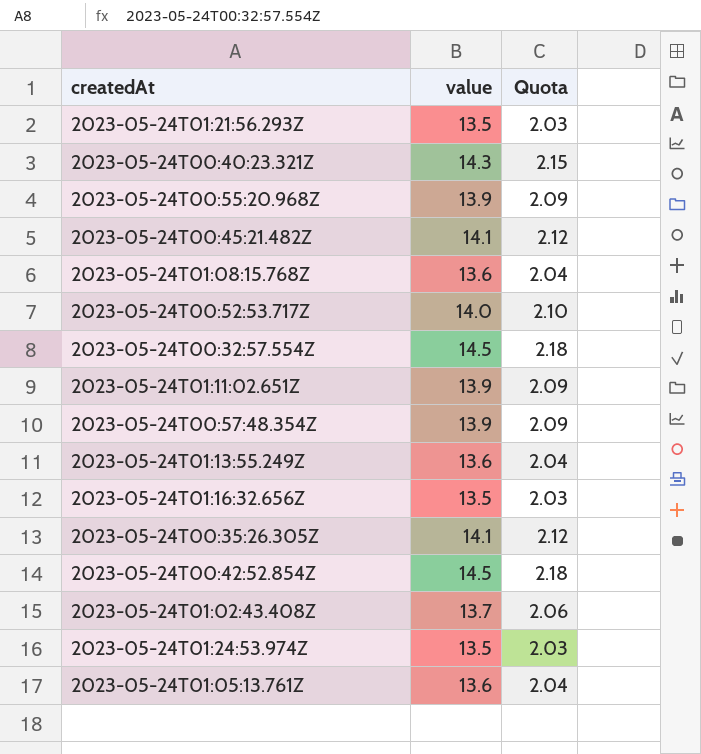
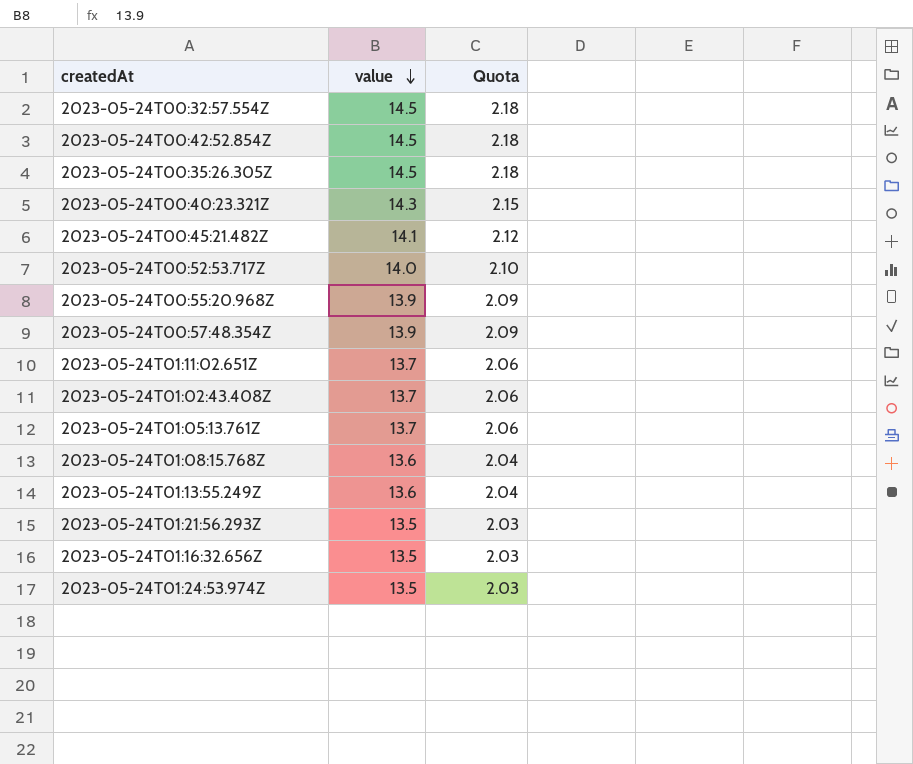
row order: none -> value descending
2023-05-24T00:35:26.305Z | value: 14.1 -> 14.5
2023-05-24T00:35:26.305Z | Quota: 2.12 -> 2.18
2023-05-24T01:11:02.651Z | value: 13.9 -> 13.7
2023-05-24T01:11:02.651Z | Quota: 2.09 -> 2.06
2023-05-24T01:05:13.761Z | value: 13.6 -> 13.7
2023-05-24T01:05:13.761Z | Quota: 2.04 -> 2.06

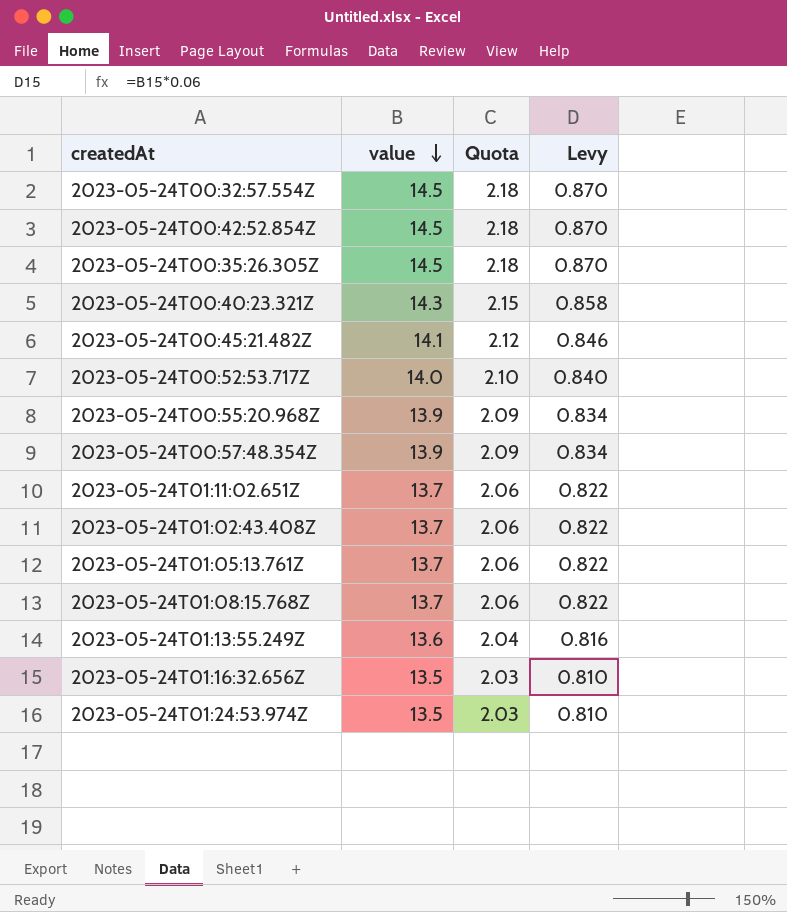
column Levy | formula: none -> [value] * 0.06
row 2023-05-24T01:21:56.293Z: 13.5 | 2.03 -> none
2023-05-24T01:08:15.768Z | value: 13.6 -> 13.7
2023-05-24T01:08:15.768Z | Quota: 2.04 -> 2.06

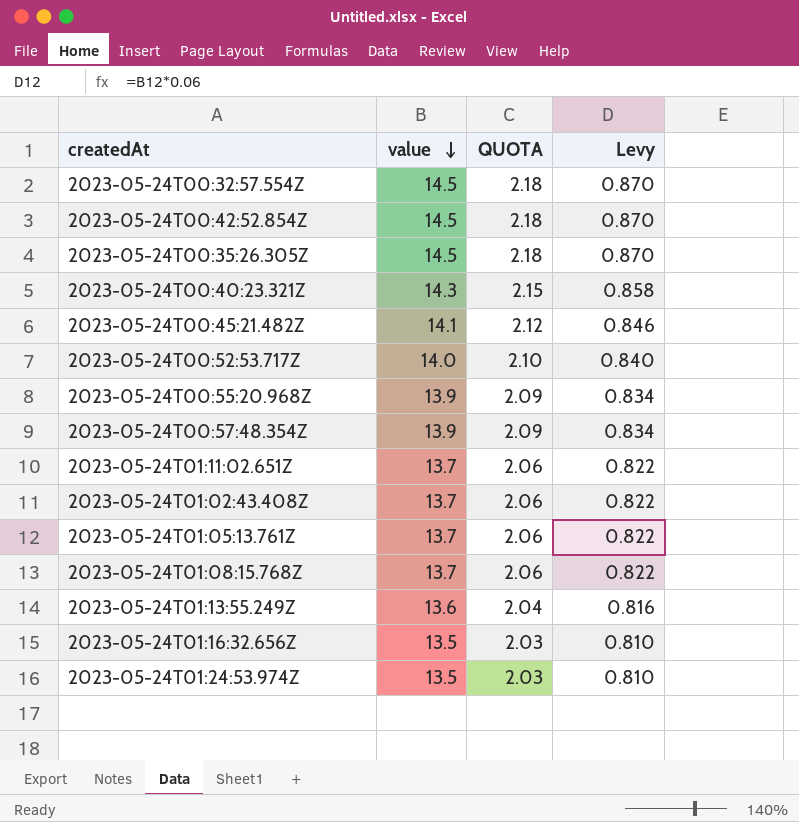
column name: Quota -> QUOTA

